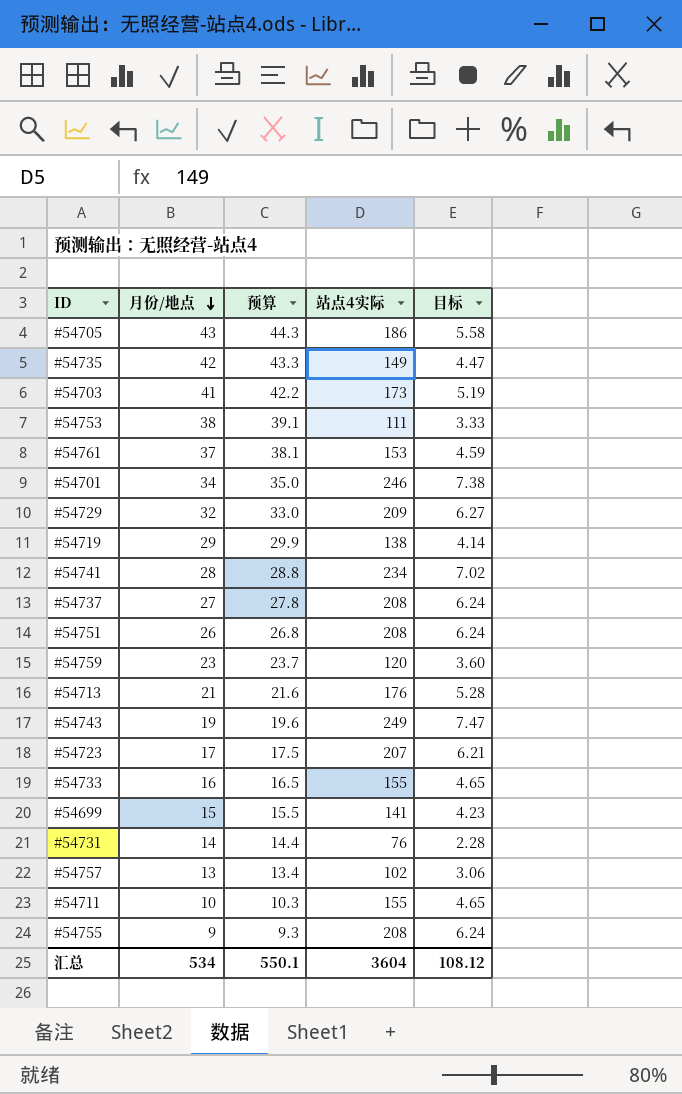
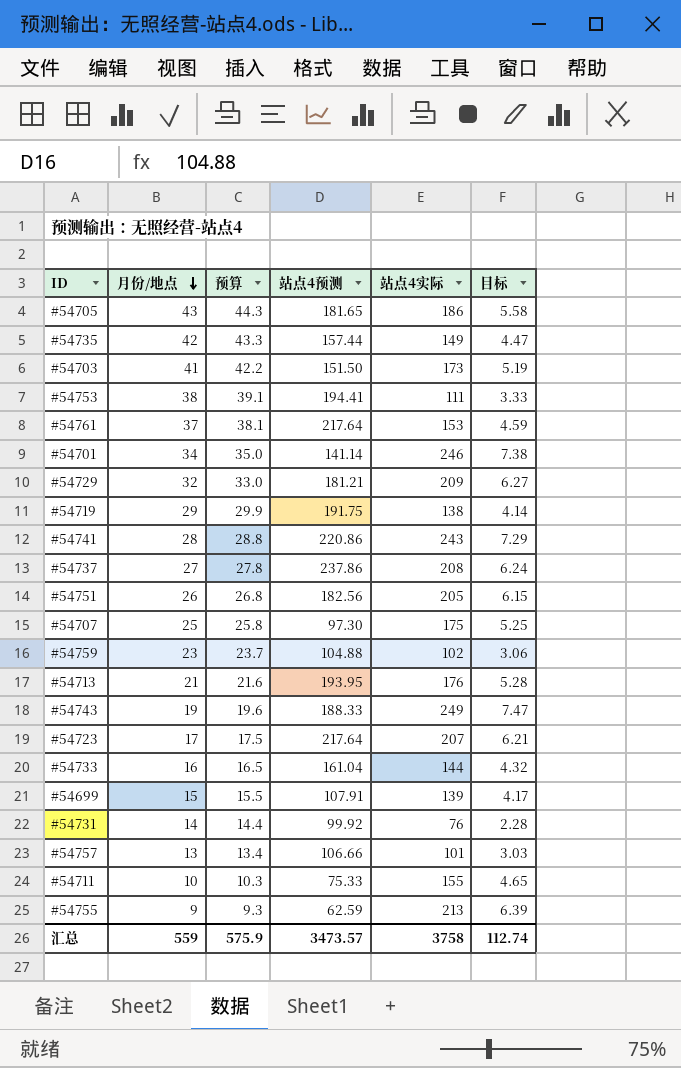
column 站点4预测 | position: none -> 4
#54741 | 站点4实际: 234 -> 243
#54741 | 目标: 7.02 -> 7.29
#54751 | 站点4实际: 208 -> 205
#54751 | 目标: 6.24 -> 6.15
row #54707: none -> 25 | 25.8 | 97.30 | 175 | 5.25
#54759 | 站点4实际: 120 -> 102
#54759 | 目标: 3.60 -> 3.06
#54733 | 站点4实际: 155 -> 144
#54733 | 目标: 4.65 -> 4.32
#54699 | 站点4实际: 141 -> 139
#54699 | 目标: 4.23 -> 4.17
#54757 | 站点4实际: 102 -> 101
#54757 | 目标: 3.06 -> 3.03
#54755 | 站点4实际: 208 -> 213
#54755 | 目标: 6.24 -> 6.39
汇总 | 月份/地点: 534 -> 559
汇总 | 预算: 550.1 -> 575.9
汇总 | 站点4实际: 3604 -> 3758
汇总 | 目标: 108.12 -> 112.74

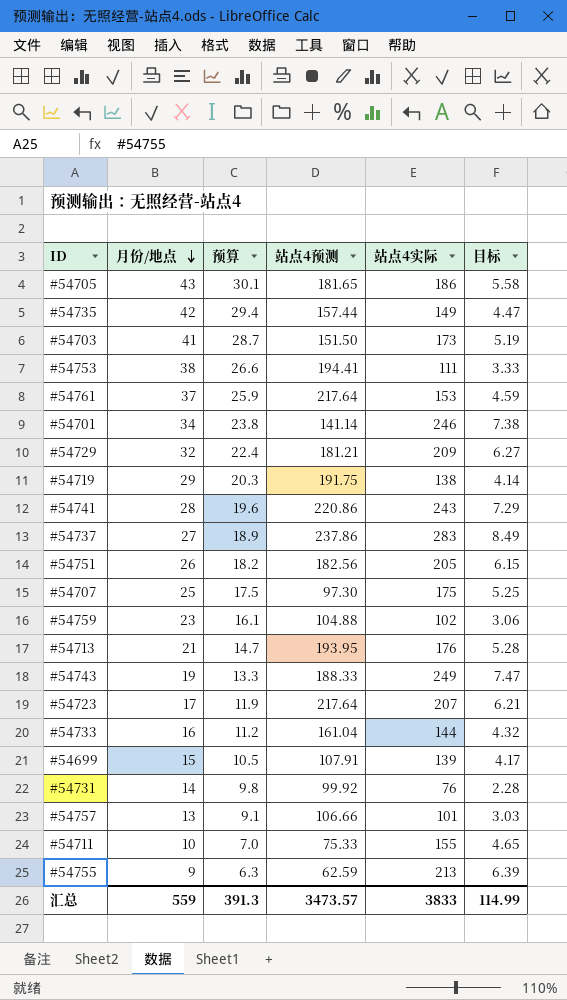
column 预算 | formula: [月份/地点] * 1.03 -> [月份/地点] * 0.7
#54737 | 站点4实际: 208 -> 283
#54737 | 目标: 6.24 -> 8.49
汇总 | 预算: 575.9 -> 391.3
汇总 | 站点4实际: 3758 -> 3833
汇总 | 目标: 112.74 -> 114.99

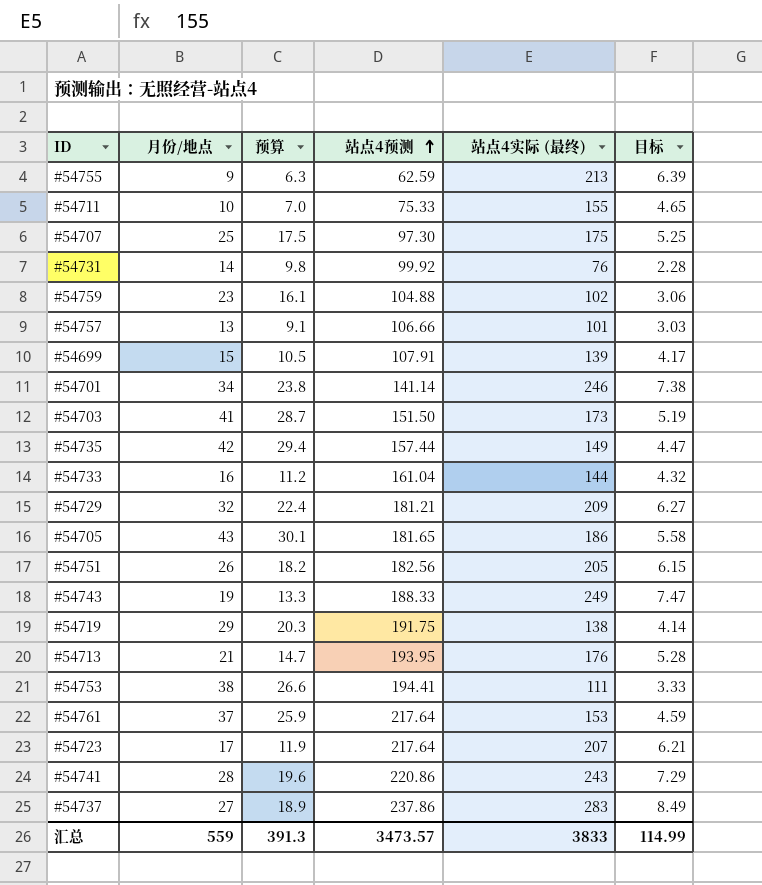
row order: 月份/地点 descending -> 站点4预测 ascending
column name: 站点4实际 -> 站点4实际 (最终)

